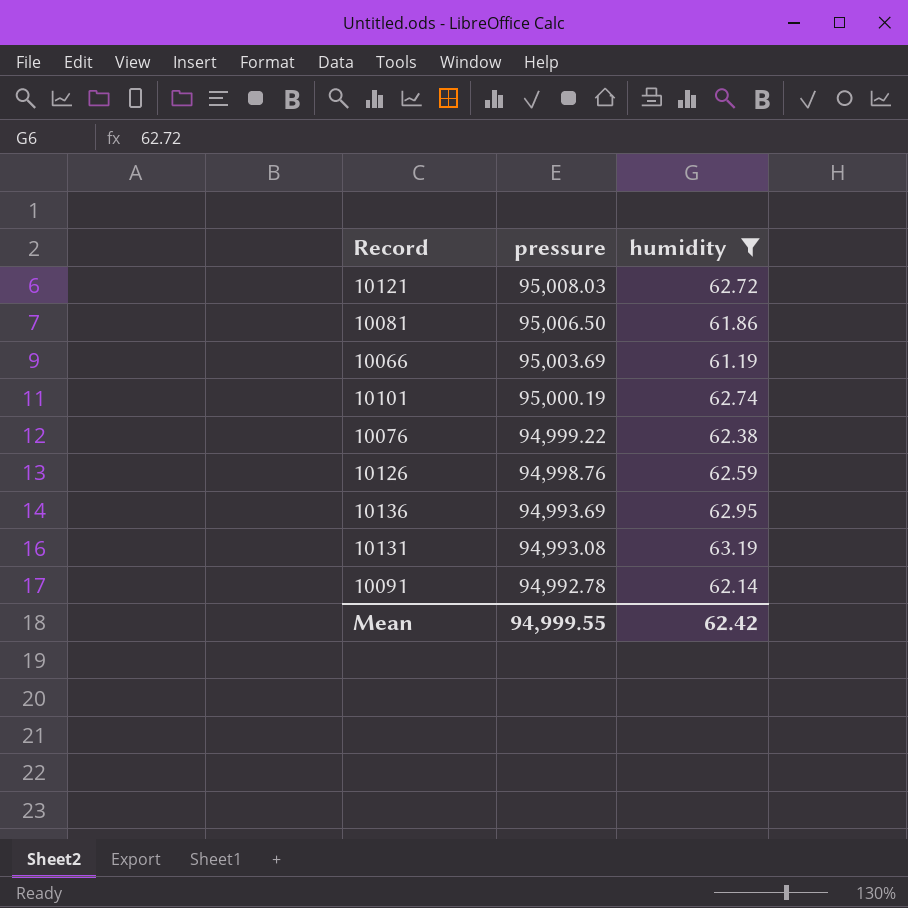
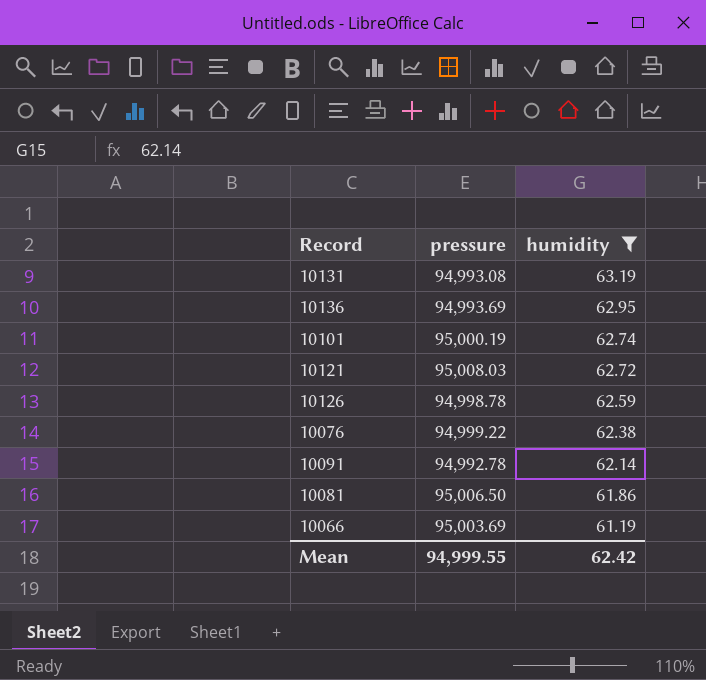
row order: pressure descending -> humidity descending
10126 | pressure: 94,998.76 -> 94,998.78

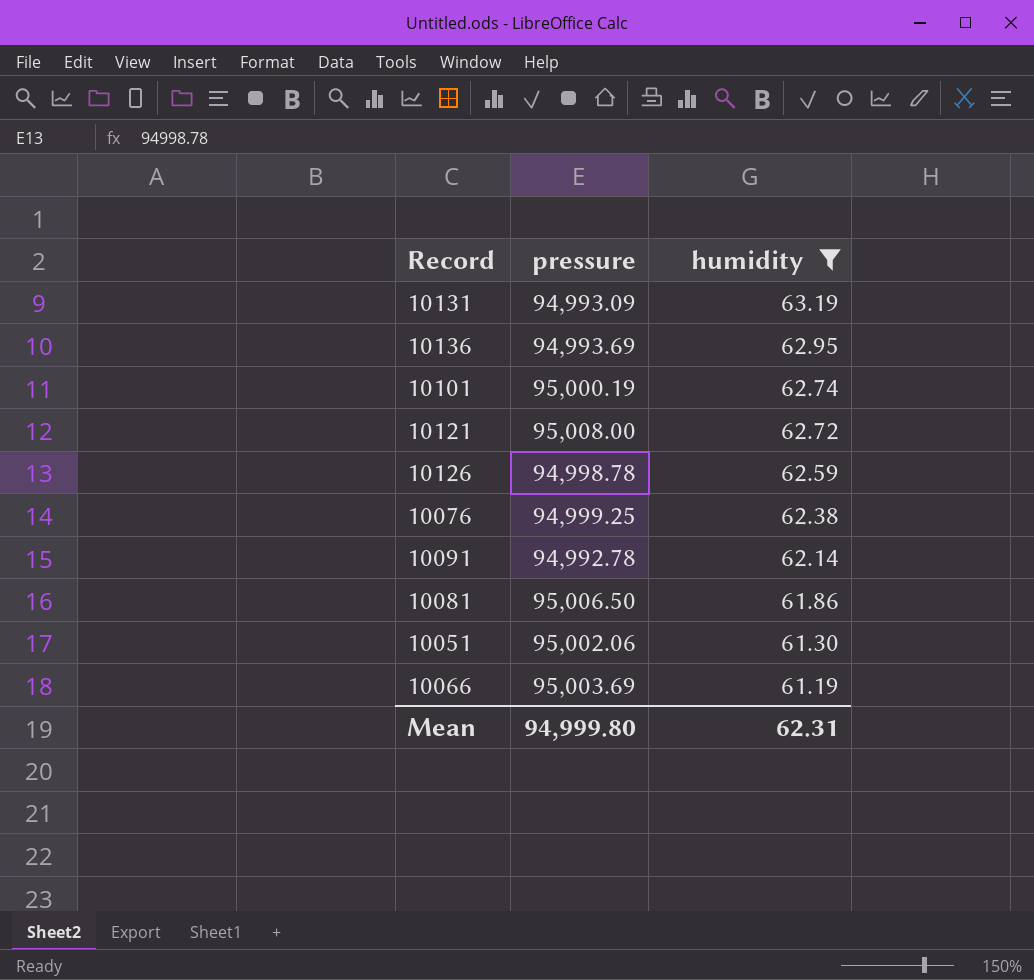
10131 | pressure: 94,993.08 -> 94,993.09
10121 | pressure: 95,008.03 -> 95,008.00
10076 | pressure: 94,999.22 -> 94,999.25
row 10051: none -> 95,002.06 | 61.30
Mean | pressure: 94,999.55 -> 94,999.80
Mean | humidity: 62.42 -> 62.31

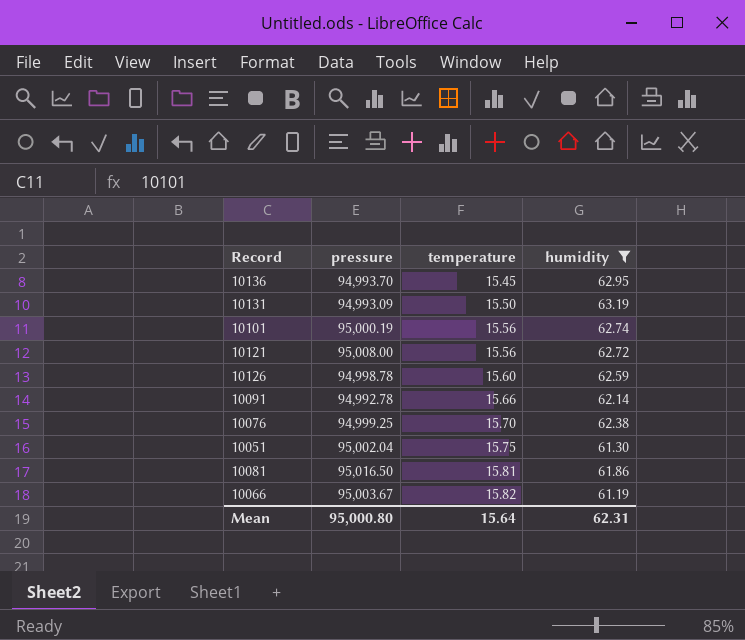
row order: humidity descending -> temperature ascending
column temperature | position: none -> 3
10136 | pressure: 94,993.69 -> 94,993.70
10051 | pressure: 95,002.06 -> 95,002.04
10081 | pressure: 95,006.50 -> 95,016.50
10066 | pressure: 95,003.69 -> 95,003.67
Mean | pressure: 94,999.80 -> 95,000.80

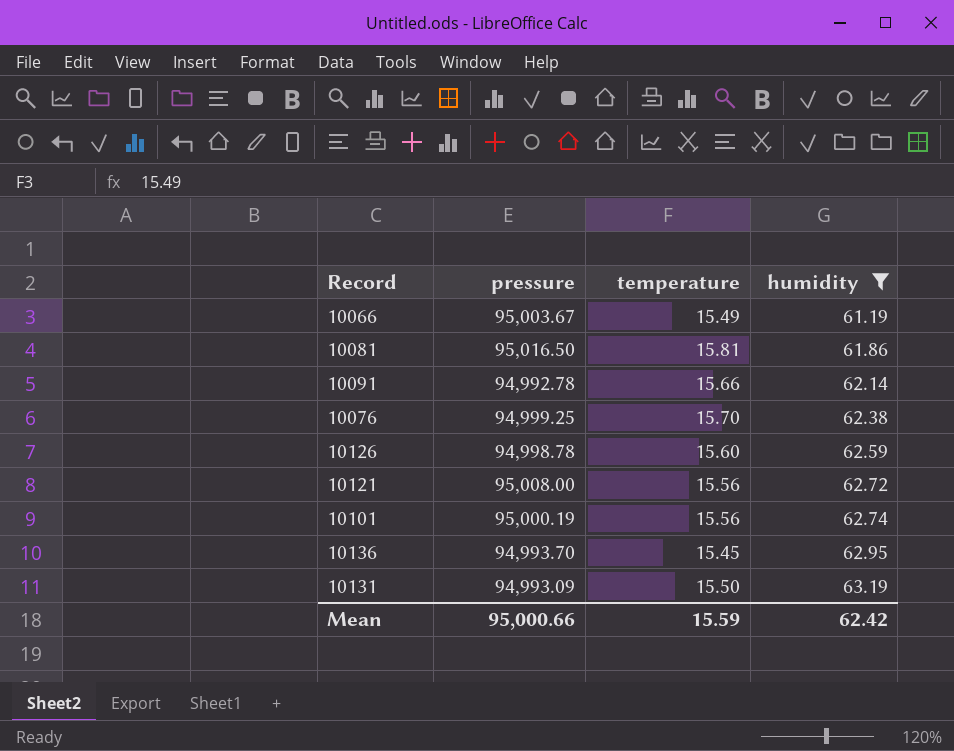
row order: temperature ascending -> humidity ascending
row 10051: 95,002.04 | 15.75 | 61.30 -> none
10066 | temperature: 15.82 -> 15.49
Mean | pressure: 95,000.80 -> 95,000.66
Mean | temperature: 15.64 -> 15.59
Mean | humidity: 62.31 -> 62.42

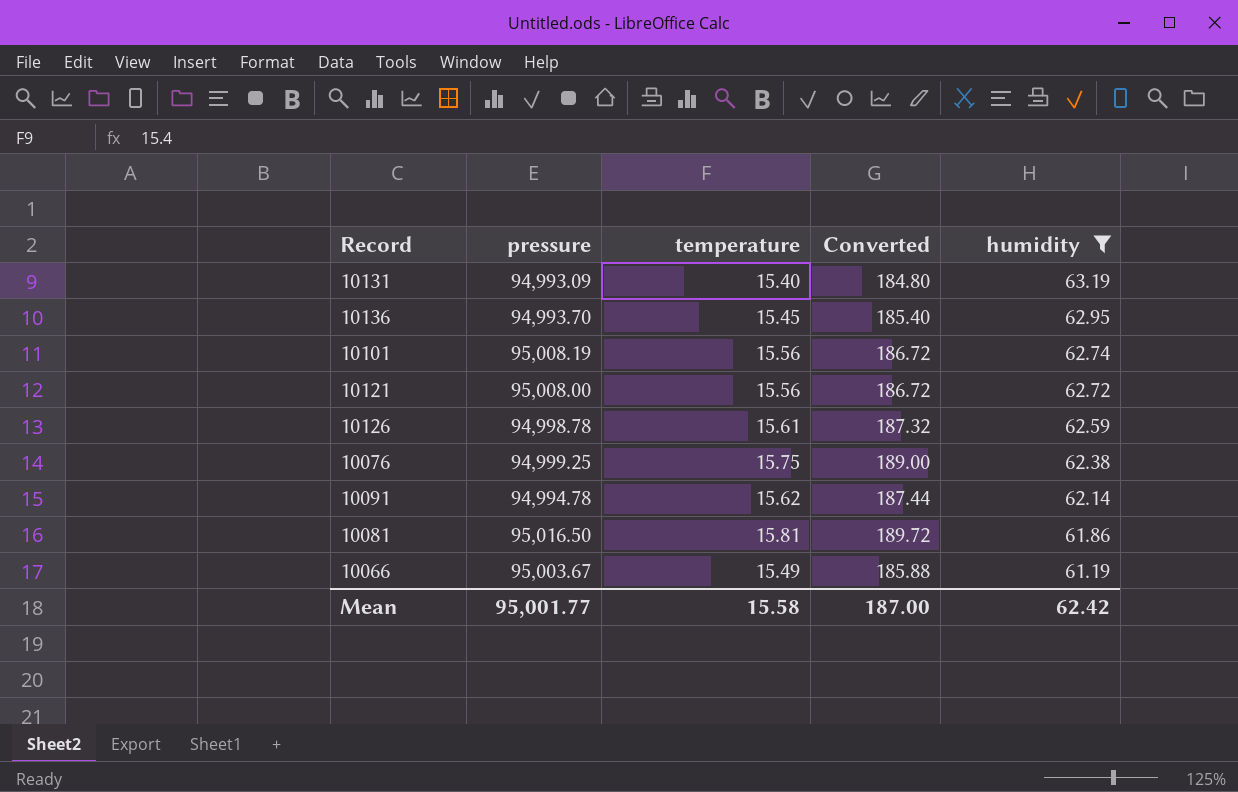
row order: humidity ascending -> humidity descending
column Converted | formula: none -> [temperature] * 12
10131 | temperature: 15.50 -> 15.40
10101 | pressure: 95,000.19 -> 95,008.19
10126 | temperature: 15.60 -> 15.61
10076 | temperature: 15.70 -> 15.75
10091 | pressure: 94,992.78 -> 94,994.78
10091 | temperature: 15.66 -> 15.62
Mean | pressure: 95,000.66 -> 95,001.77
Mean | temperature: 15.59 -> 15.58

